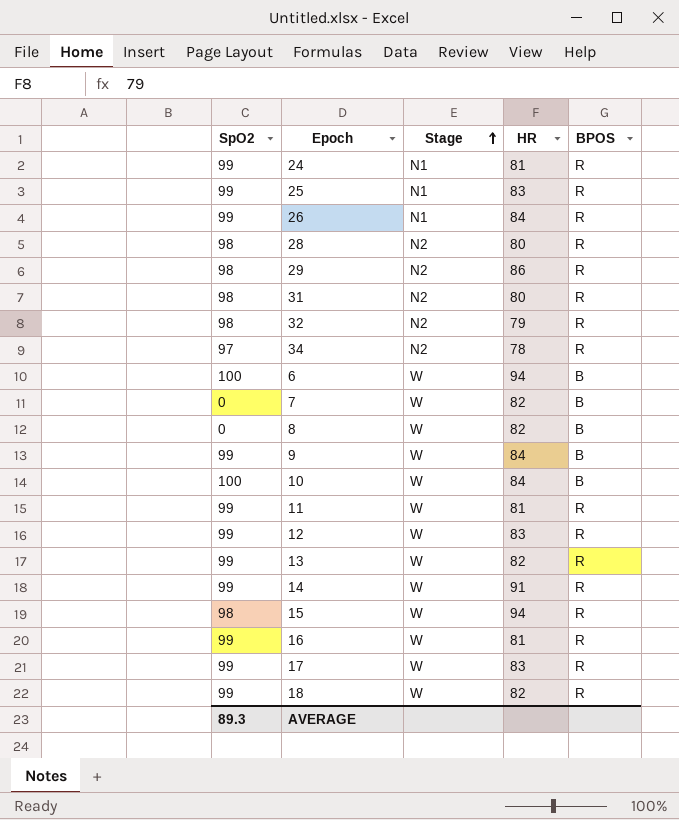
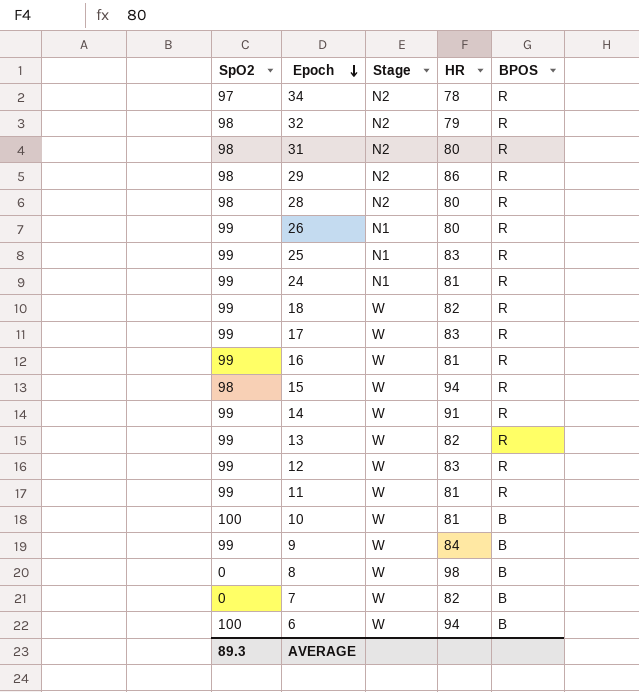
row order: Stage ascending -> Epoch descending
26 | HR: 84 -> 80
10 | HR: 84 -> 81
8 | HR: 82 -> 98

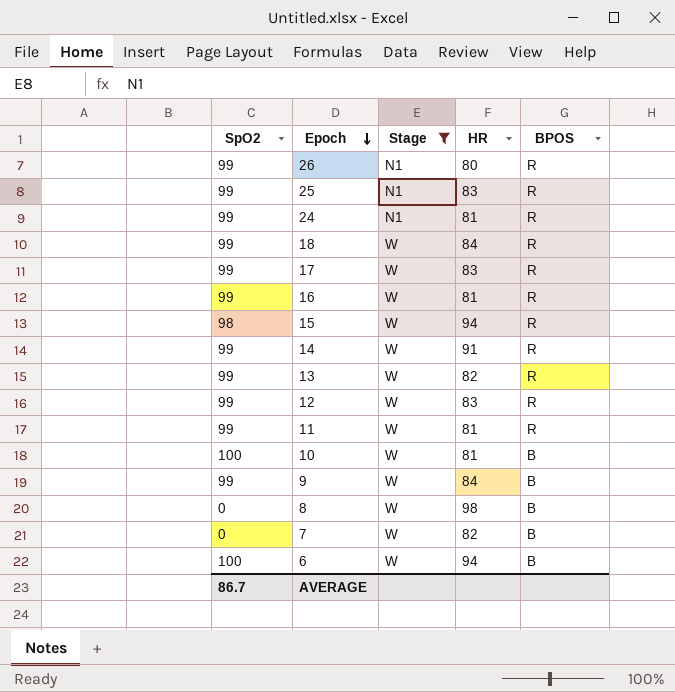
filter: none -> Stage != N2
18 | HR: 82 -> 84
AVERAGE | SpO2: 89.3 -> 86.7

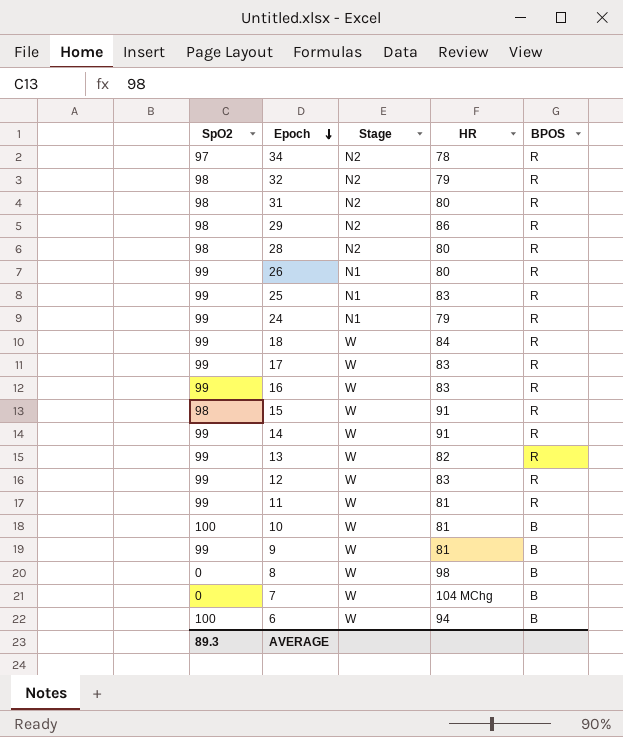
filter: Stage != N2 -> none
24 | HR: 81 -> 79
16 | HR: 81 -> 83
15 | HR: 94 -> 91
9 | HR: 84 -> 81
7 | HR: 82 -> 104 MChg
AVERAGE | SpO2: 86.7 -> 89.3

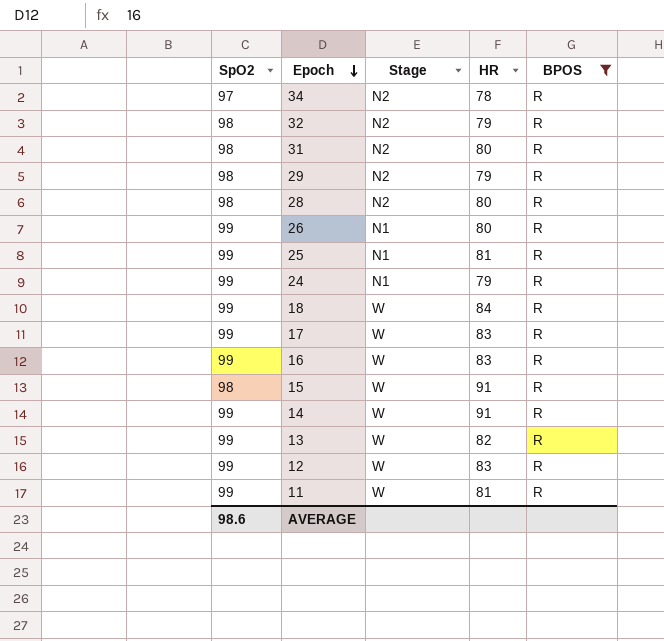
filter: none -> BPOS = R
29 | HR: 86 -> 79
25 | HR: 83 -> 81
AVERAGE | SpO2: 89.3 -> 98.6

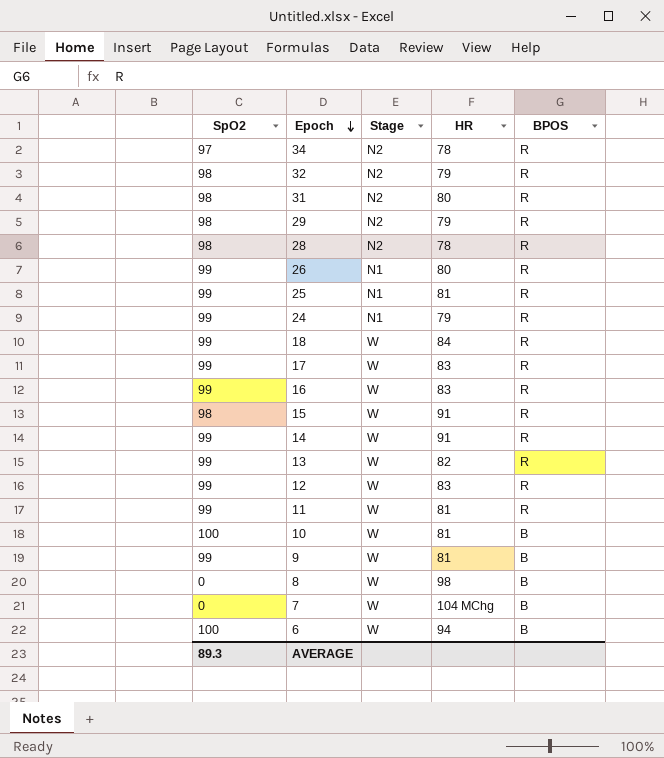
filter: BPOS = R -> none
28 | HR: 80 -> 78
AVERAGE | SpO2: 98.6 -> 89.3

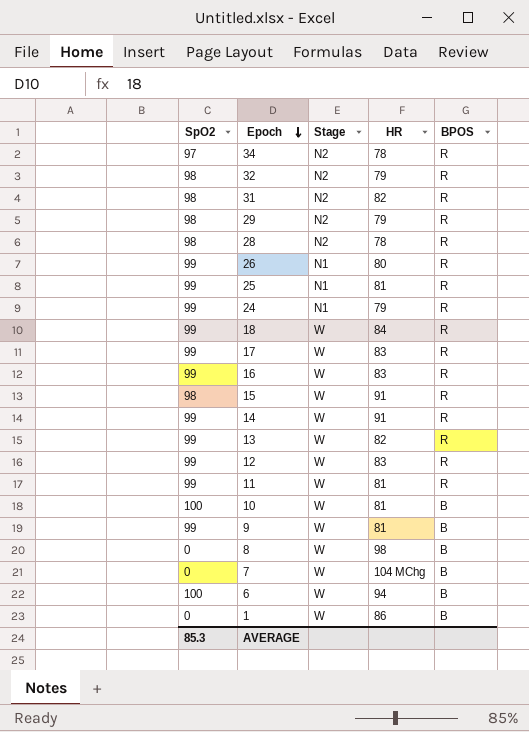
31 | HR: 80 -> 82
row 1: none -> 0 | W | 86 | B
AVERAGE | SpO2: 89.3 -> 85.3

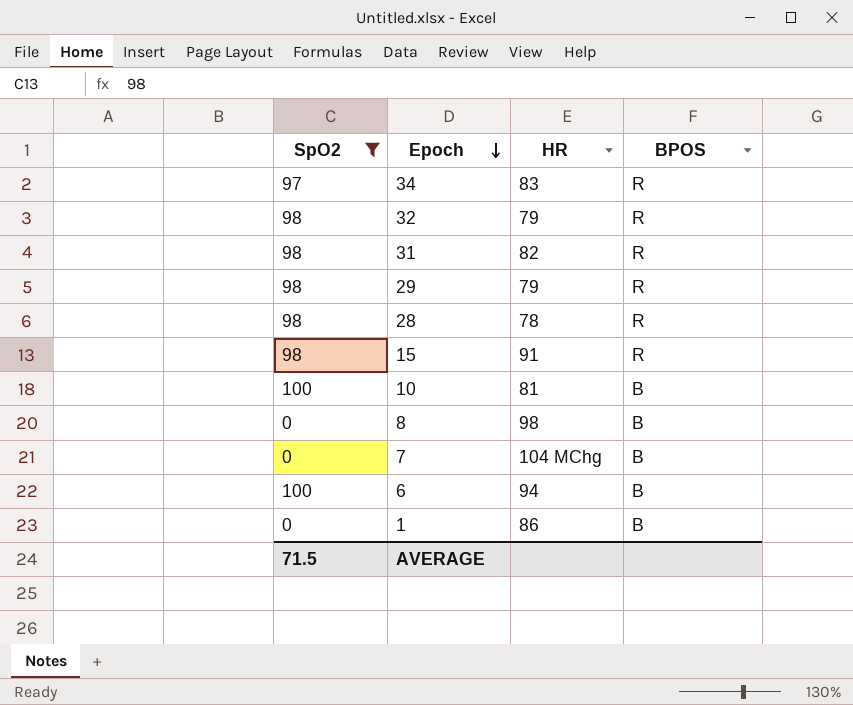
filter: none -> SpO2 != 99
column Stage | position: 3 -> none
34 | HR: 78 -> 83
AVERAGE | SpO2: 85.3 -> 71.5

